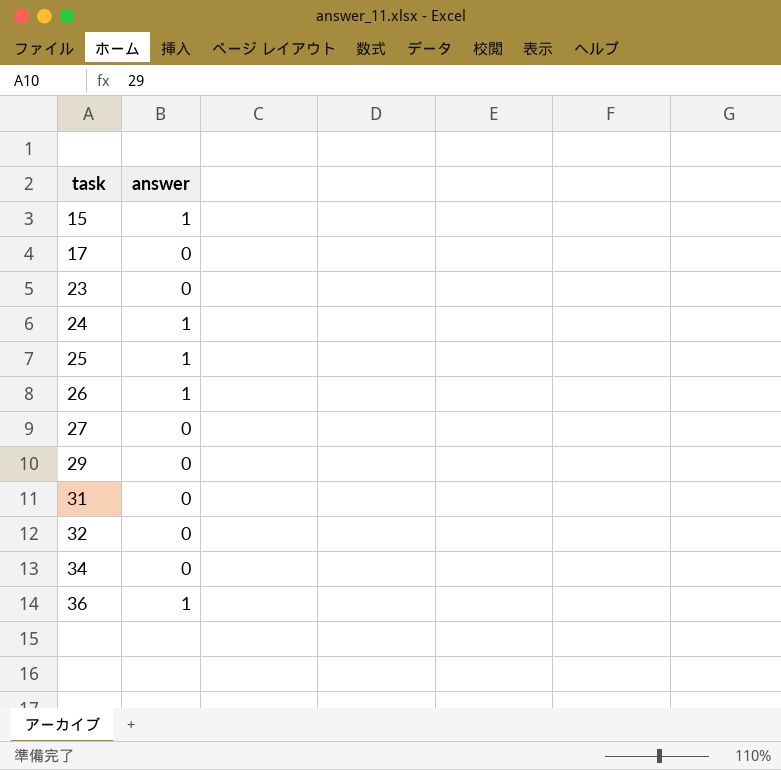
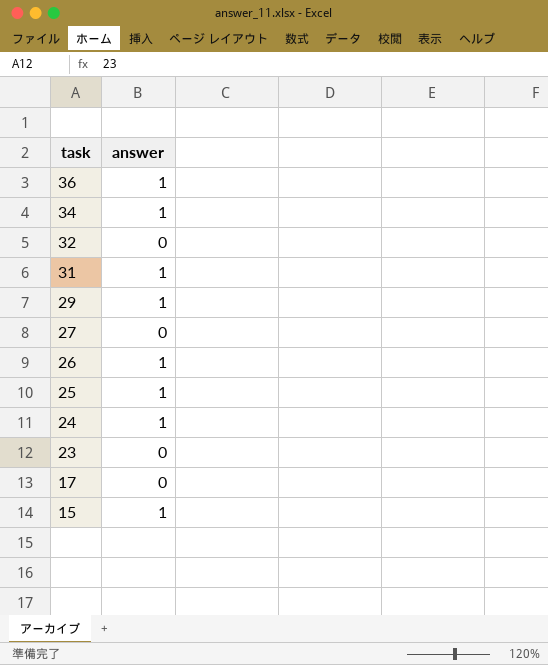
row order: task ascending -> task descending
34 | answer: 0 -> 1
31 | answer: 0 -> 1
29 | answer: 0 -> 1

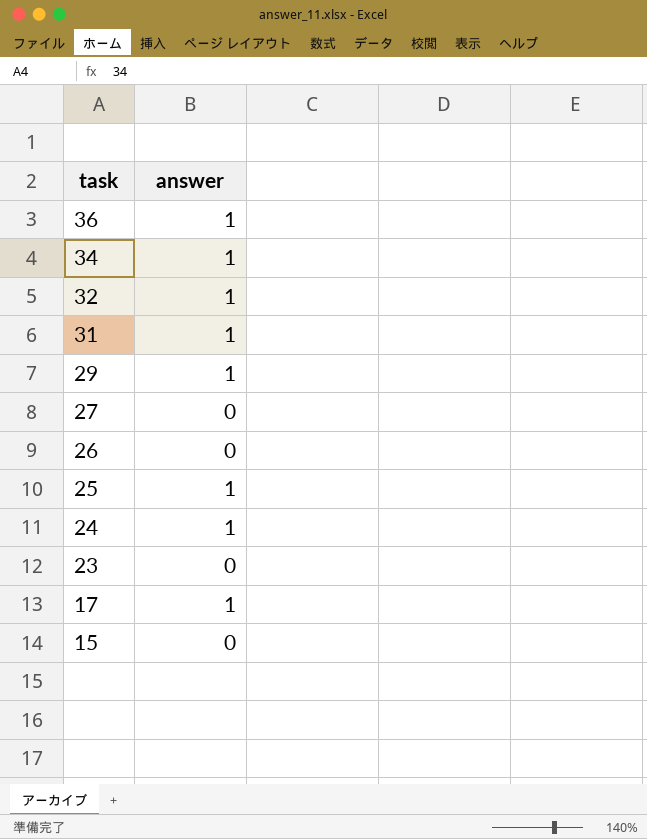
32 | answer: 0 -> 1
26 | answer: 1 -> 0
17 | answer: 0 -> 1
15 | answer: 1 -> 0

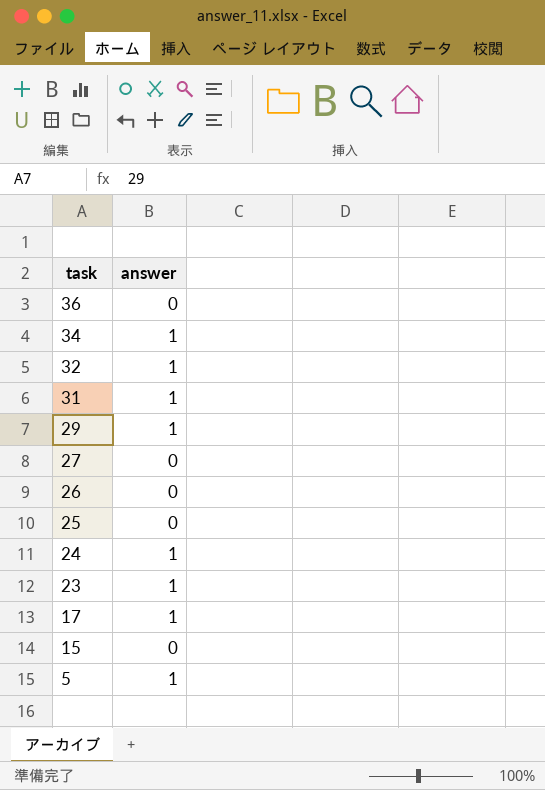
36 | answer: 1 -> 0
25 | answer: 1 -> 0
23 | answer: 0 -> 1
row 5: none -> 1

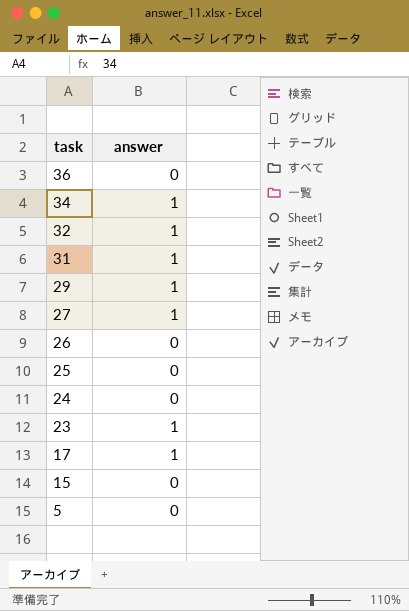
27 | answer: 0 -> 1
24 | answer: 1 -> 0
5 | answer: 1 -> 0

